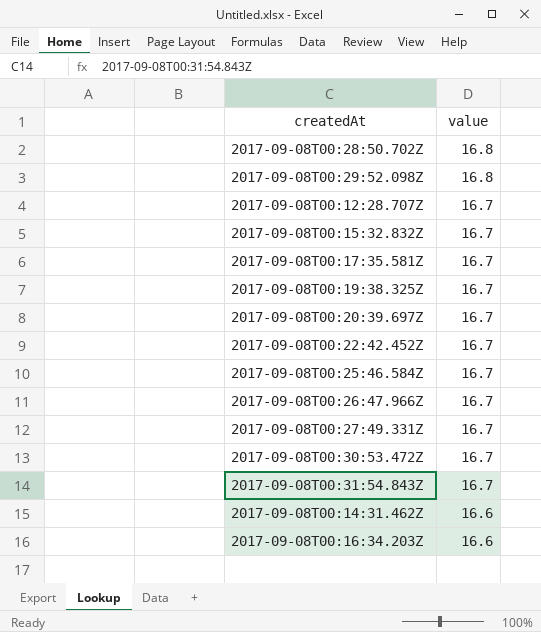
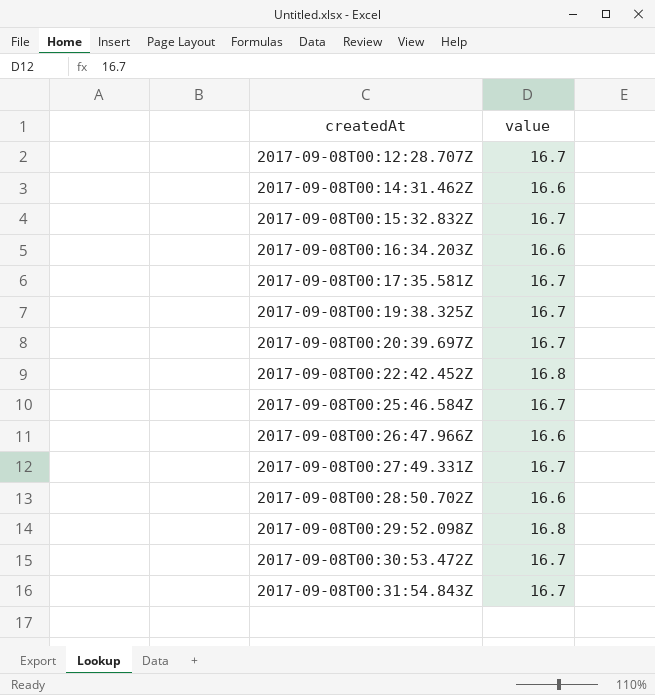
row order: value descending -> createdAt ascending
2017-09-08T00:22:42.452Z | value: 16.7 -> 16.8
2017-09-08T00:26:47.966Z | value: 16.7 -> 16.6
2017-09-08T00:28:50.702Z | value: 16.8 -> 16.6

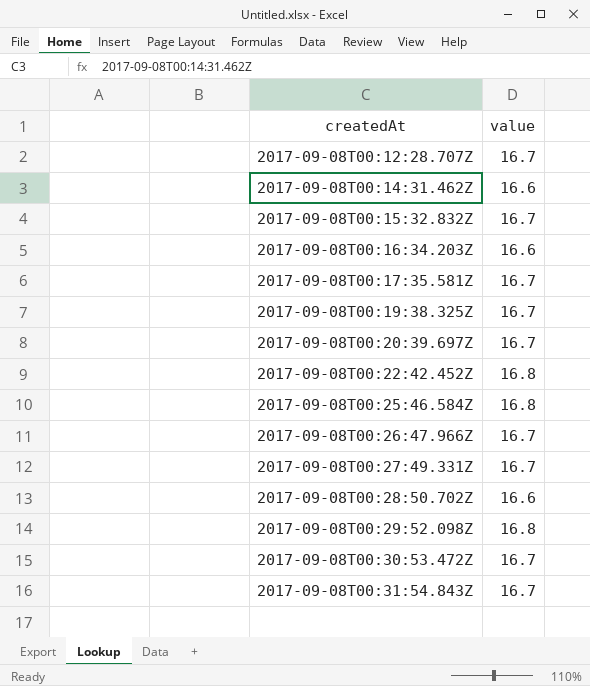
2017-09-08T00:25:46.584Z | value: 16.7 -> 16.8
2017-09-08T00:26:47.966Z | value: 16.6 -> 16.7

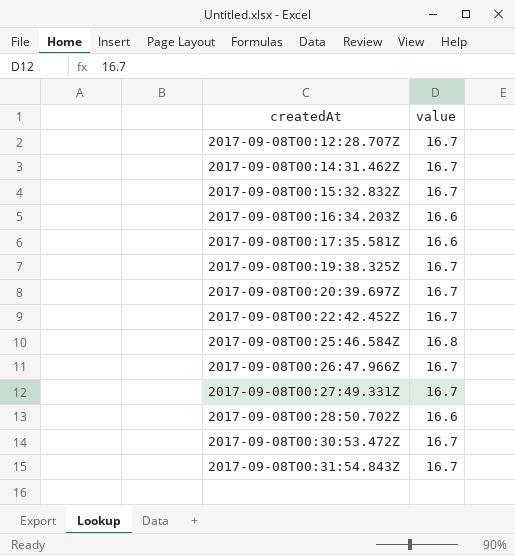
row 2017-09-08T00:29:52.098Z: 16.8 -> none
2017-09-08T00:14:31.462Z | value: 16.6 -> 16.7
2017-09-08T00:17:35.581Z | value: 16.7 -> 16.6
2017-09-08T00:22:42.452Z | value: 16.8 -> 16.7

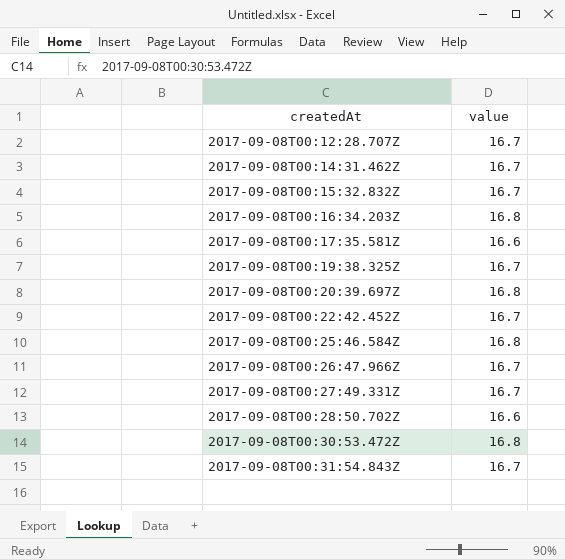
2017-09-08T00:16:34.203Z | value: 16.6 -> 16.8
2017-09-08T00:20:39.697Z | value: 16.7 -> 16.8
2017-09-08T00:30:53.472Z | value: 16.7 -> 16.8

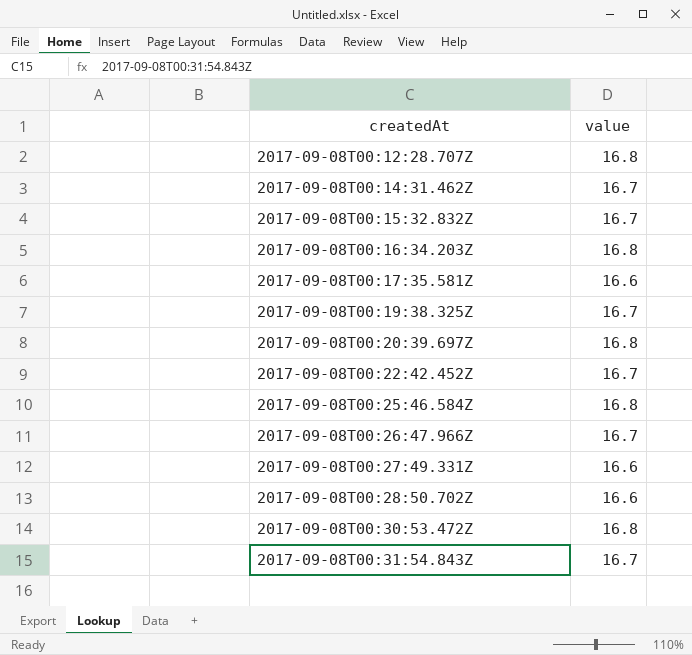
2017-09-08T00:12:28.707Z | value: 16.7 -> 16.8
2017-09-08T00:27:49.331Z | value: 16.7 -> 16.6

